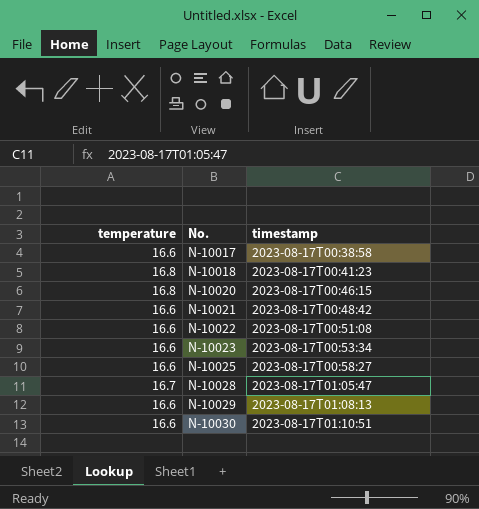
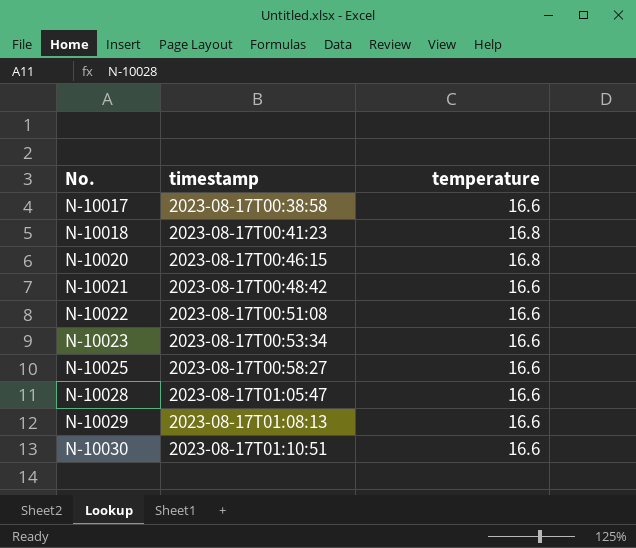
column temperature | position: 1 -> 3
N-10028 | temperature: 16.7 -> 16.6

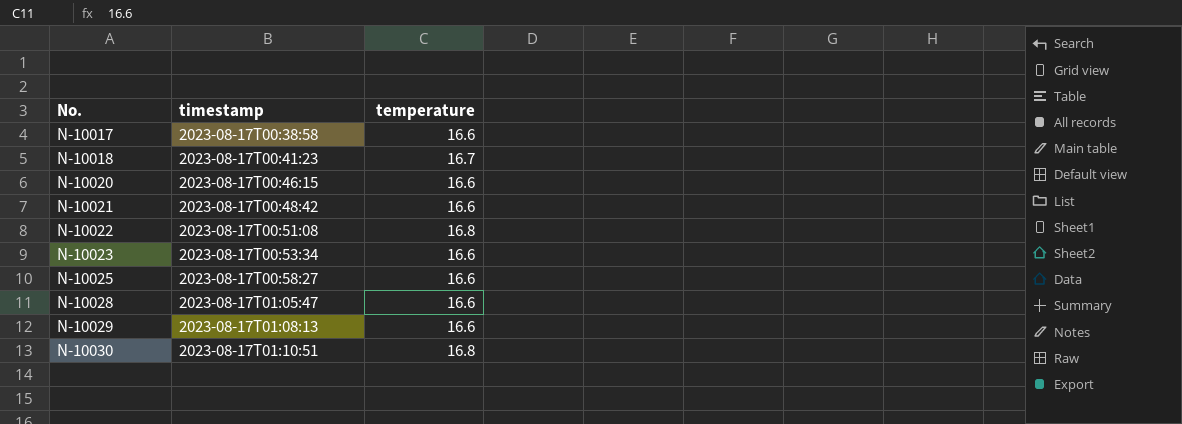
N-10018 | temperature: 16.8 -> 16.7
N-10020 | temperature: 16.8 -> 16.6
N-10022 | temperature: 16.6 -> 16.8
N-10030 | temperature: 16.6 -> 16.8

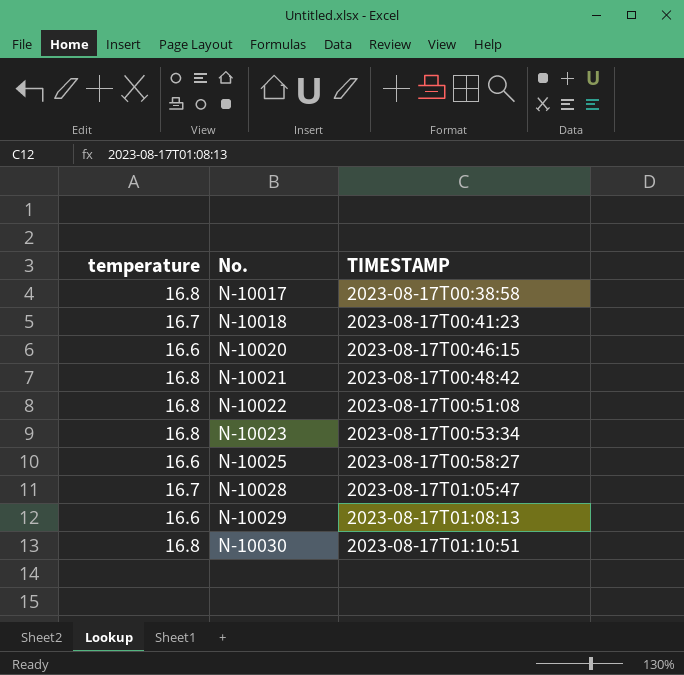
column temperature | position: 3 -> 1
column name: timestamp -> TIMESTAMP
N-10017 | temperature: 16.6 -> 16.8
N-10021 | temperature: 16.6 -> 16.8
N-10023 | temperature: 16.6 -> 16.8
N-10028 | temperature: 16.6 -> 16.7

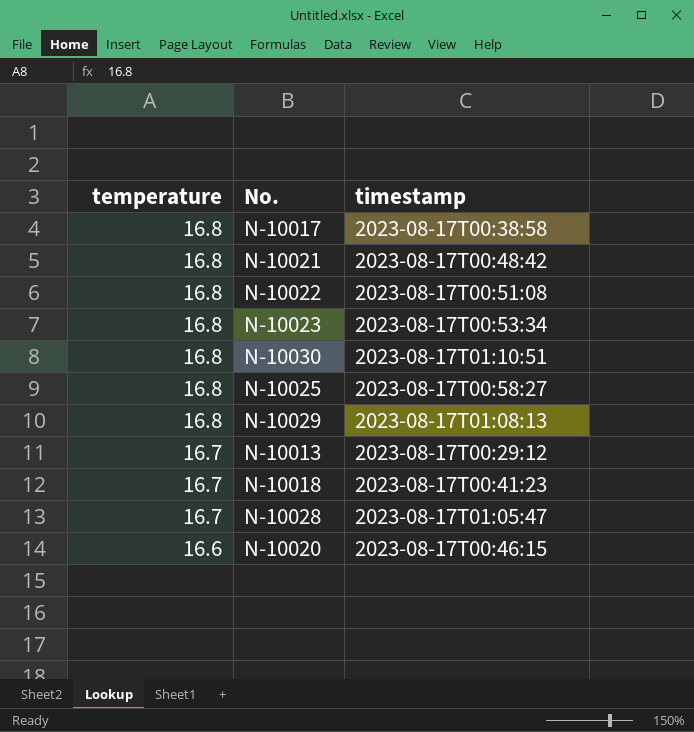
row order: No. ascending -> temperature descending
column name: TIMESTAMP -> timestamp
N-10025 | temperature: 16.6 -> 16.8
N-10029 | temperature: 16.6 -> 16.8
row N-10013: none -> 16.7 | 2023-08-17T00:29:12

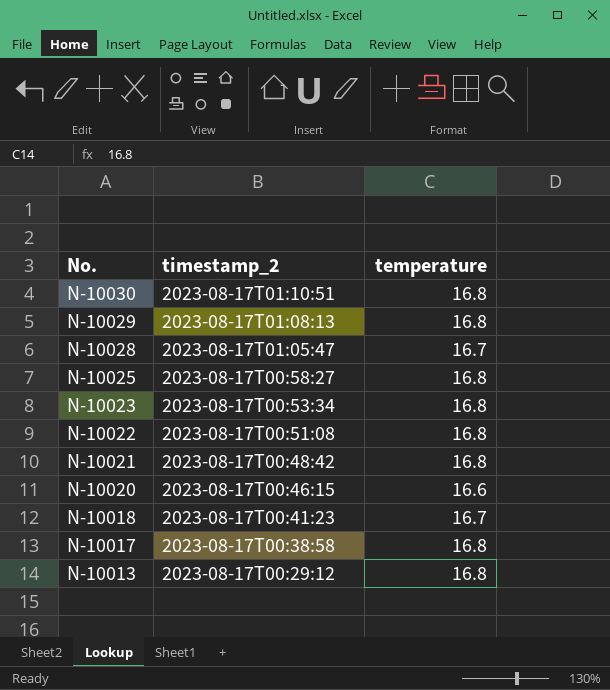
row order: temperature descending -> No. descending
column name: timestamp -> timestamp_2
column temperature | position: 1 -> 3
N-10013 | temperature: 16.7 -> 16.8

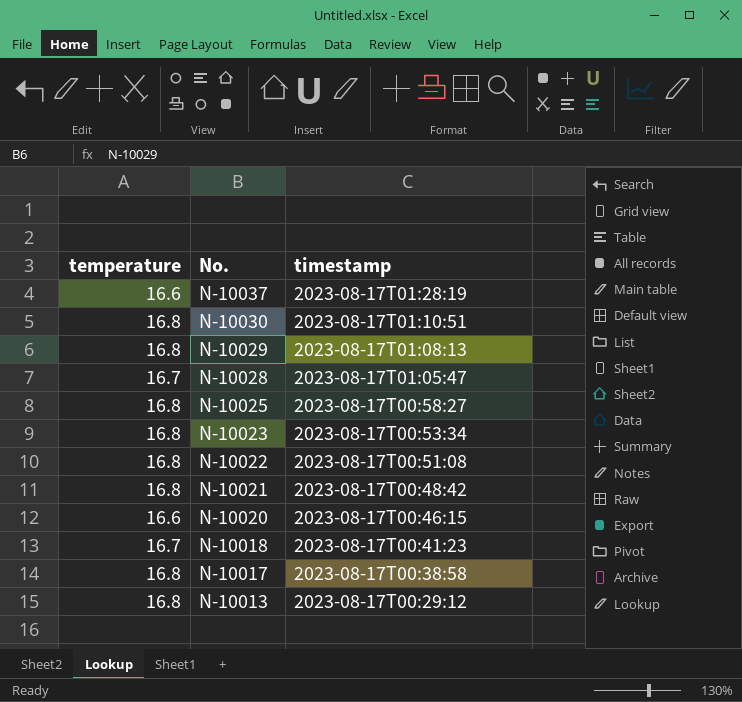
column temperature | position: 3 -> 1
column name: timestamp_2 -> timestamp
row N-10037: none -> 16.6 | 2023-08-17T01:28:19

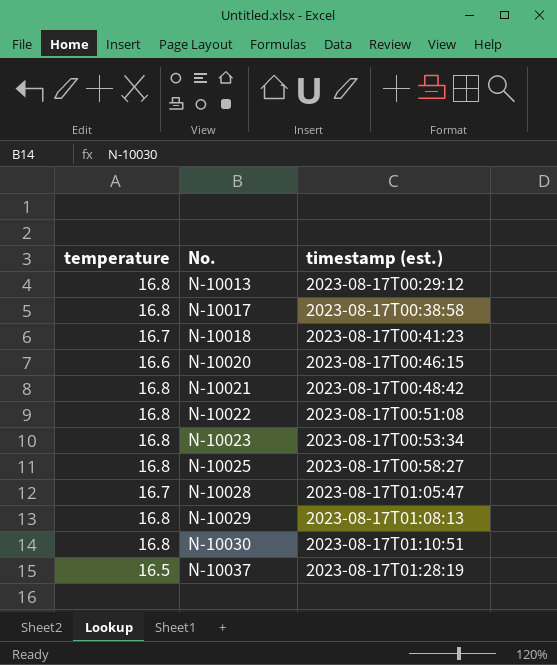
row order: No. descending -> No. ascending
column name: timestamp -> timestamp (est.)
N-10037 | temperature: 16.6 -> 16.5

